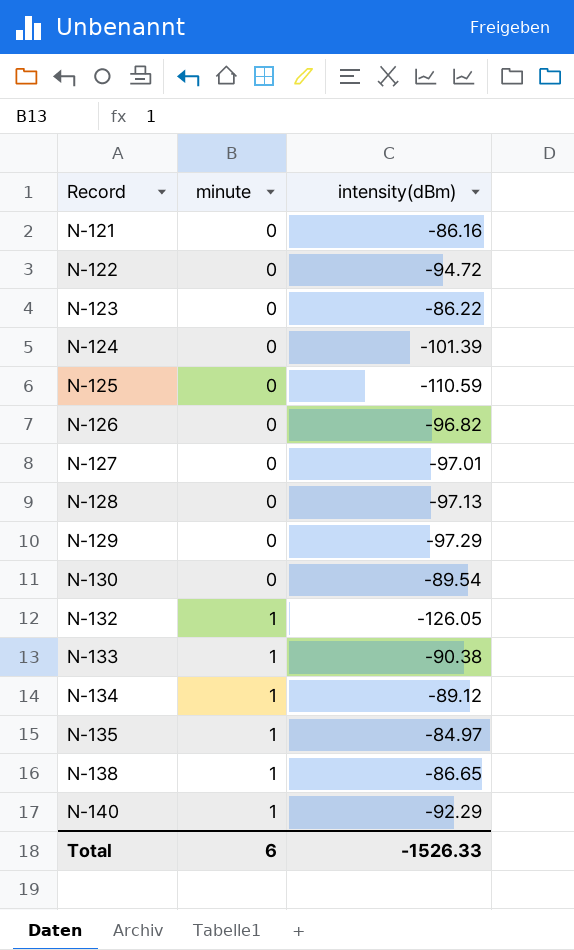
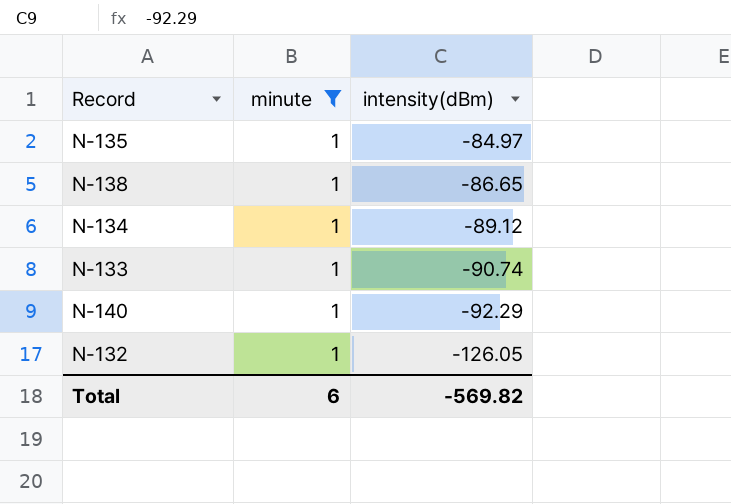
filter: none -> minute = 1
row order: Record ascending -> intensity(dBm) descending
N-133 | intensity(dBm): -90.38 -> -90.74
Total | intensity(dBm): -1526.33 -> -569.82

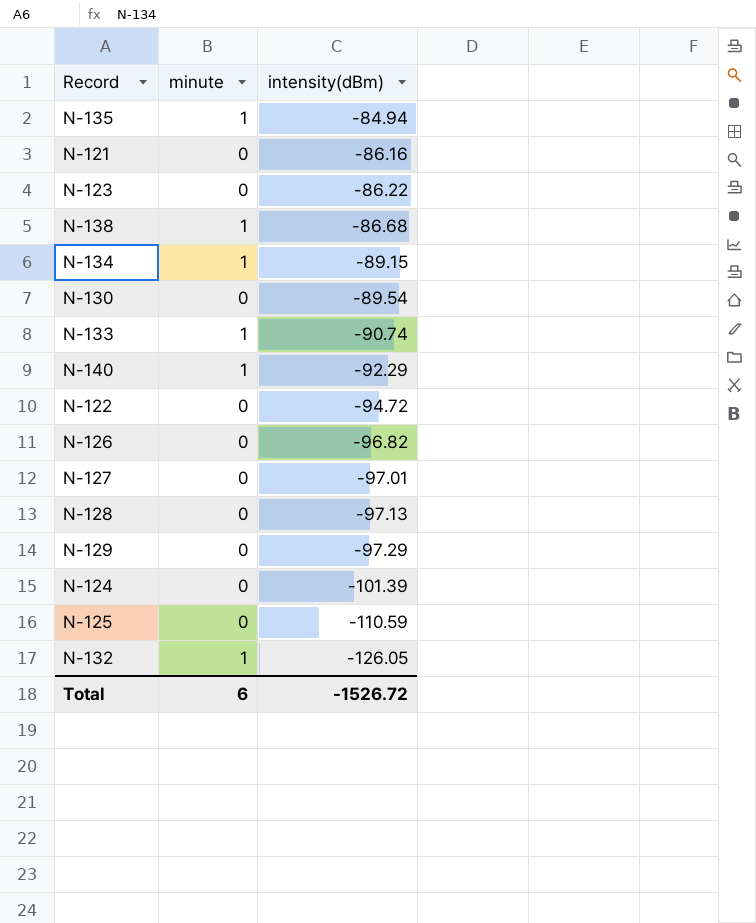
filter: minute = 1 -> none
N-135 | intensity(dBm): -84.97 -> -84.94
N-138 | intensity(dBm): -86.65 -> -86.68
N-134 | intensity(dBm): -89.12 -> -89.15
Total | intensity(dBm): -569.82 -> -1526.72

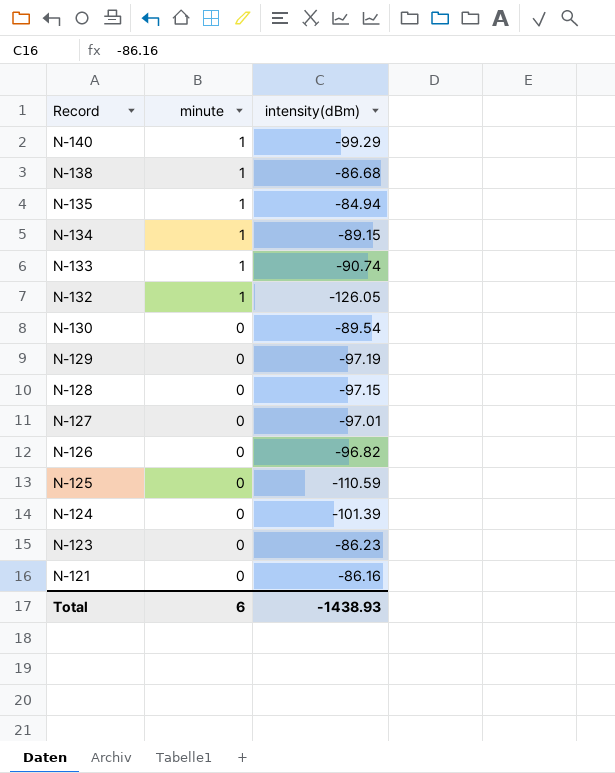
row order: intensity(dBm) descending -> Record descending
row N-122: 0 | -94.72 -> none
N-140 | intensity(dBm): -92.29 -> -99.29
N-129 | intensity(dBm): -97.29 -> -97.19
N-128 | intensity(dBm): -97.13 -> -97.15
N-123 | intensity(dBm): -86.22 -> -86.23
Total | intensity(dBm): -1526.72 -> -1438.93

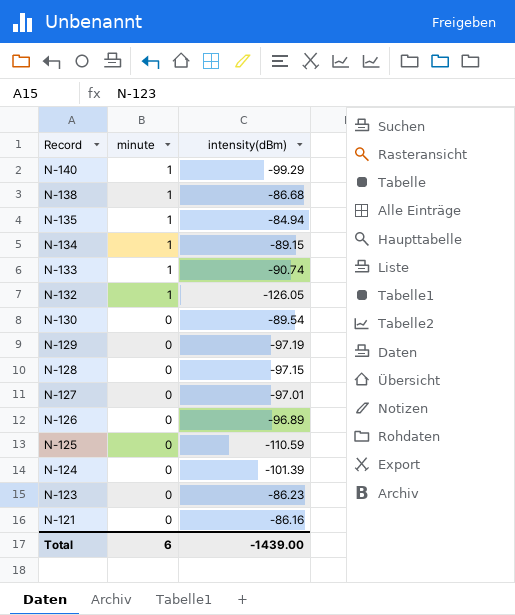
N-126 | intensity(dBm): -96.82 -> -96.89
Total | intensity(dBm): -1438.93 -> -1439.00

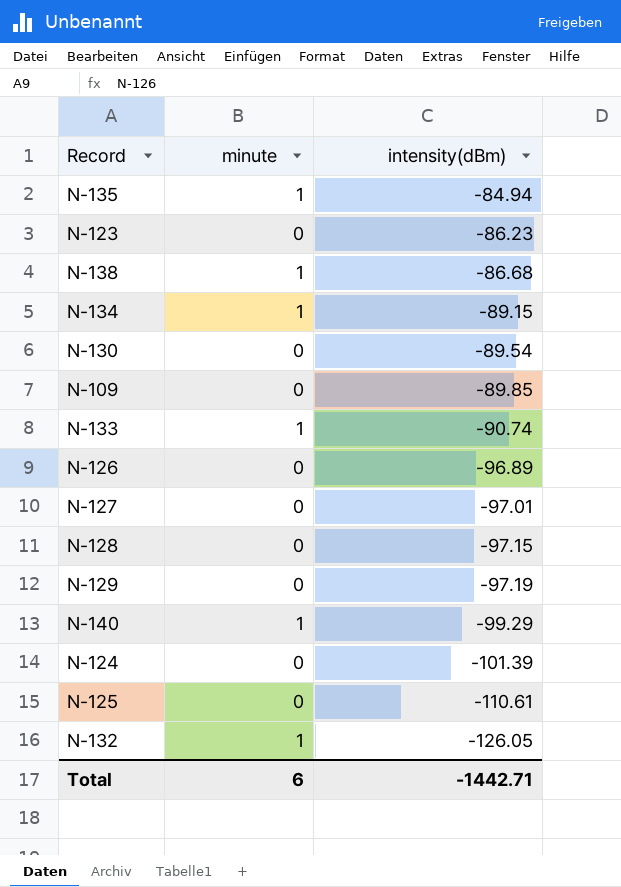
row order: Record descending -> intensity(dBm) descending
row N-121: 0 | -86.16 -> none
row N-109: none -> 0 | -89.85
N-125 | intensity(dBm): -110.59 -> -110.61
Total | intensity(dBm): -1439.00 -> -1442.71

